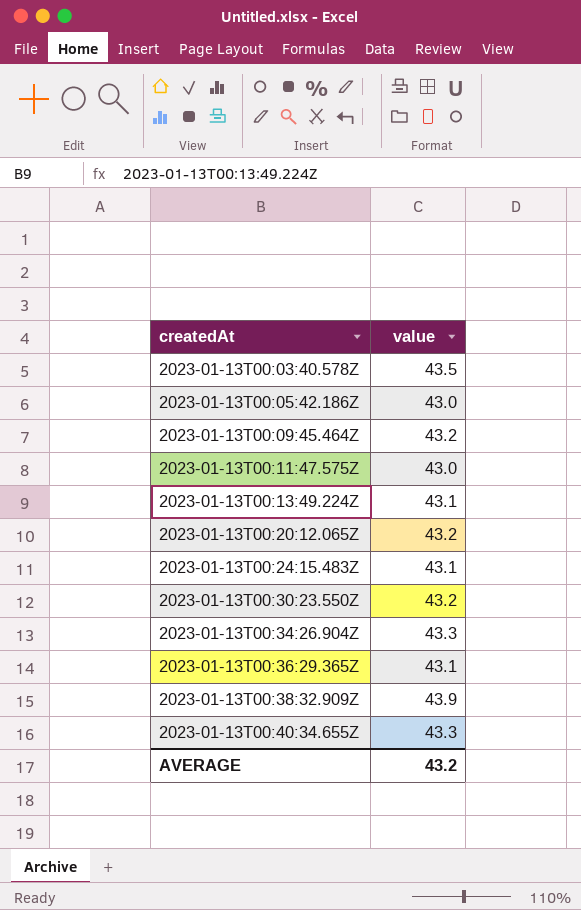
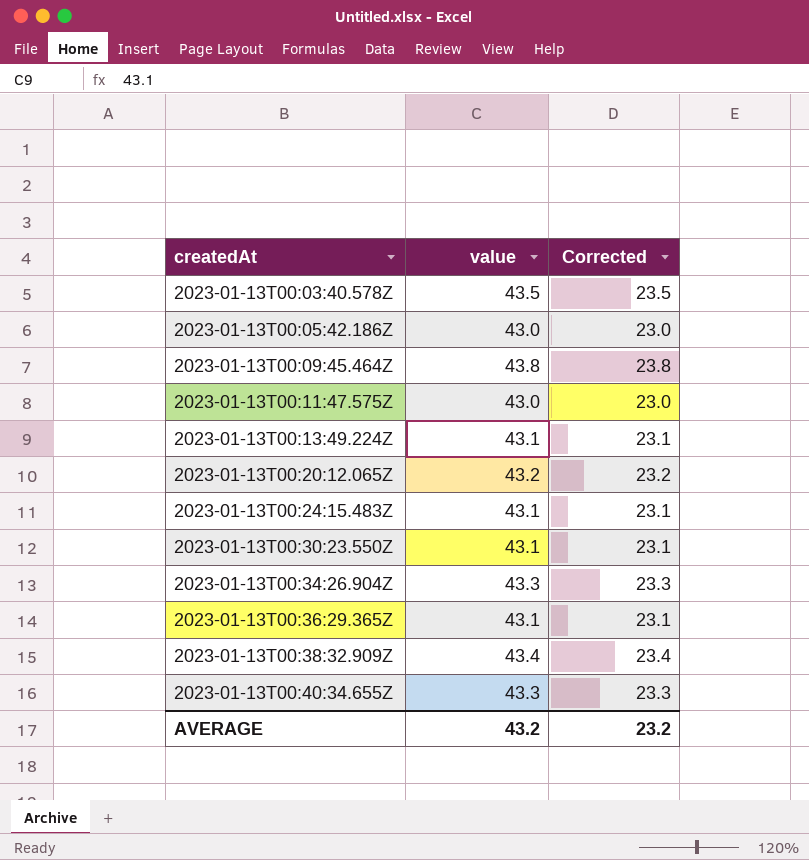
column Corrected | formula: none -> [value] - 20
2023-01-13T00:09:45.464Z | value: 43.2 -> 43.8
2023-01-13T00:30:23.550Z | value: 43.2 -> 43.1
2023-01-13T00:38:32.909Z | value: 43.9 -> 43.4

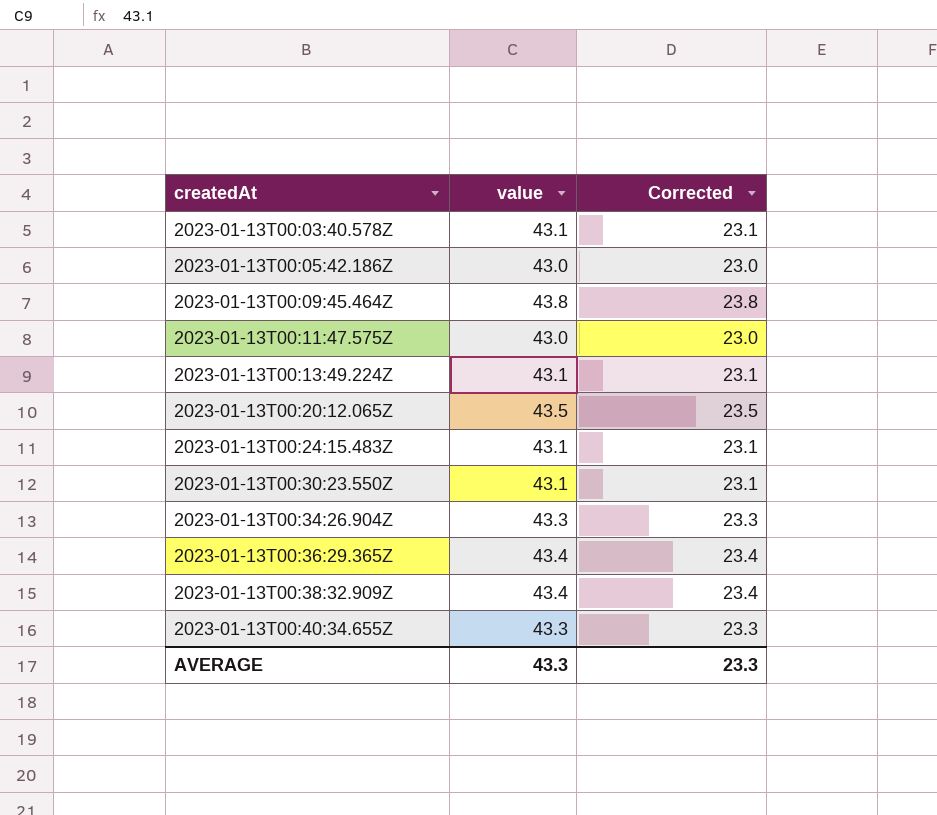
2023-01-13T00:03:40.578Z | value: 43.5 -> 43.1
2023-01-13T00:03:40.578Z | Corrected: 23.5 -> 23.1
2023-01-13T00:20:12.065Z | value: 43.2 -> 43.5
2023-01-13T00:20:12.065Z | Corrected: 23.2 -> 23.5
2023-01-13T00:36:29.365Z | value: 43.1 -> 43.4
2023-01-13T00:36:29.365Z | Corrected: 23.1 -> 23.4
AVERAGE | value: 43.2 -> 43.3
AVERAGE | Corrected: 23.2 -> 23.3

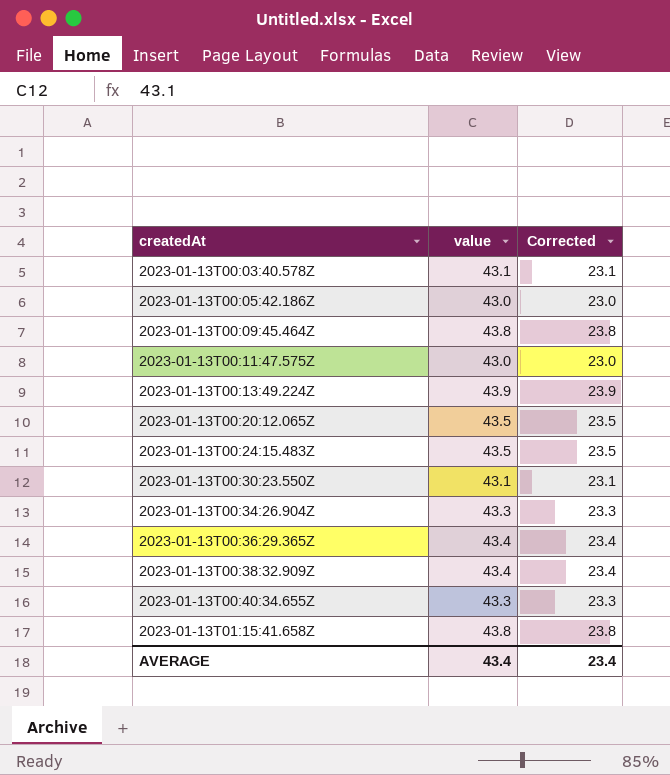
2023-01-13T00:13:49.224Z | value: 43.1 -> 43.9
2023-01-13T00:13:49.224Z | Corrected: 23.1 -> 23.9
2023-01-13T00:24:15.483Z | value: 43.1 -> 43.5
2023-01-13T00:24:15.483Z | Corrected: 23.1 -> 23.5
row 2023-01-13T01:15:41.658Z: none -> 43.8 | 23.8
AVERAGE | value: 43.3 -> 43.4
AVERAGE | Corrected: 23.3 -> 23.4

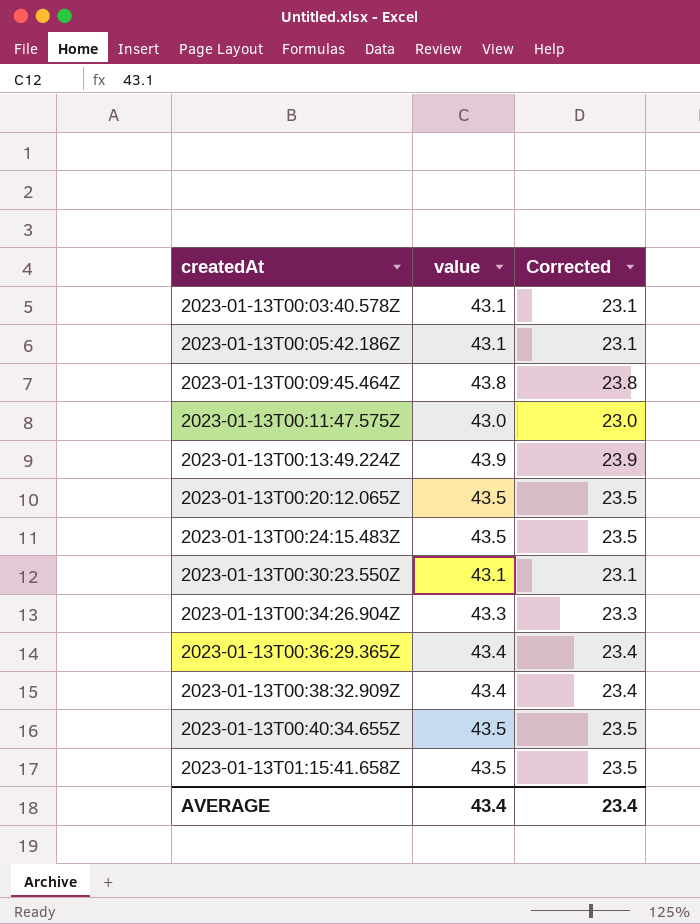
2023-01-13T00:05:42.186Z | value: 43.0 -> 43.1
2023-01-13T00:05:42.186Z | Corrected: 23.0 -> 23.1
2023-01-13T00:40:34.655Z | value: 43.3 -> 43.5
2023-01-13T00:40:34.655Z | Corrected: 23.3 -> 23.5
2023-01-13T01:15:41.658Z | value: 43.8 -> 43.5
2023-01-13T01:15:41.658Z | Corrected: 23.8 -> 23.5

